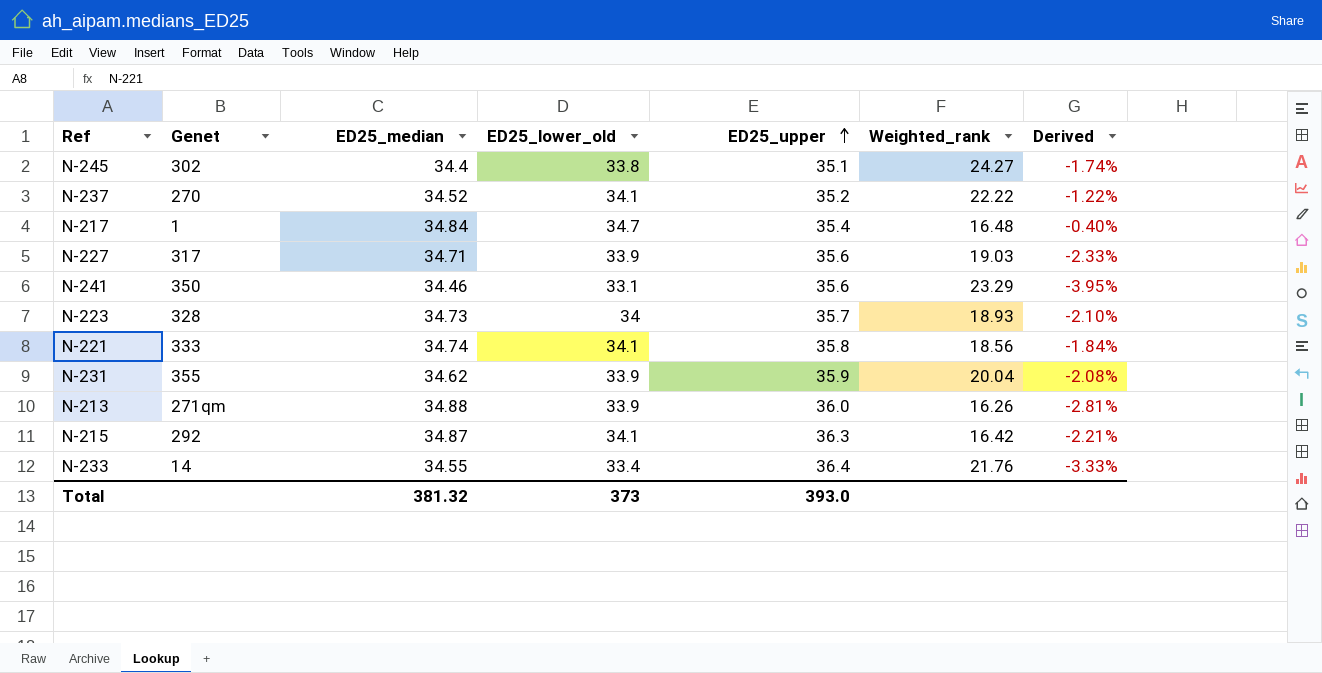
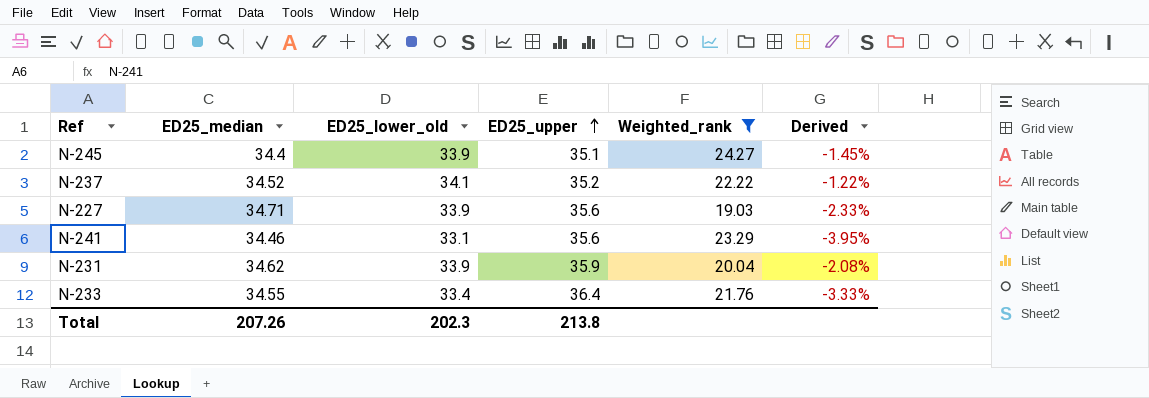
filter: none -> Weighted_rank >= 19.03
column Genet | position: 2 -> none
N-245 | ED25_lower_old: 33.8 -> 33.9
N-245 | Derived: -1.74% -> -1.45%
Total | ED25_median: 381.32 -> 207.26
Total | ED25_lower_old: 373 -> 202.3
Total | ED25_upper: 393.0 -> 213.8

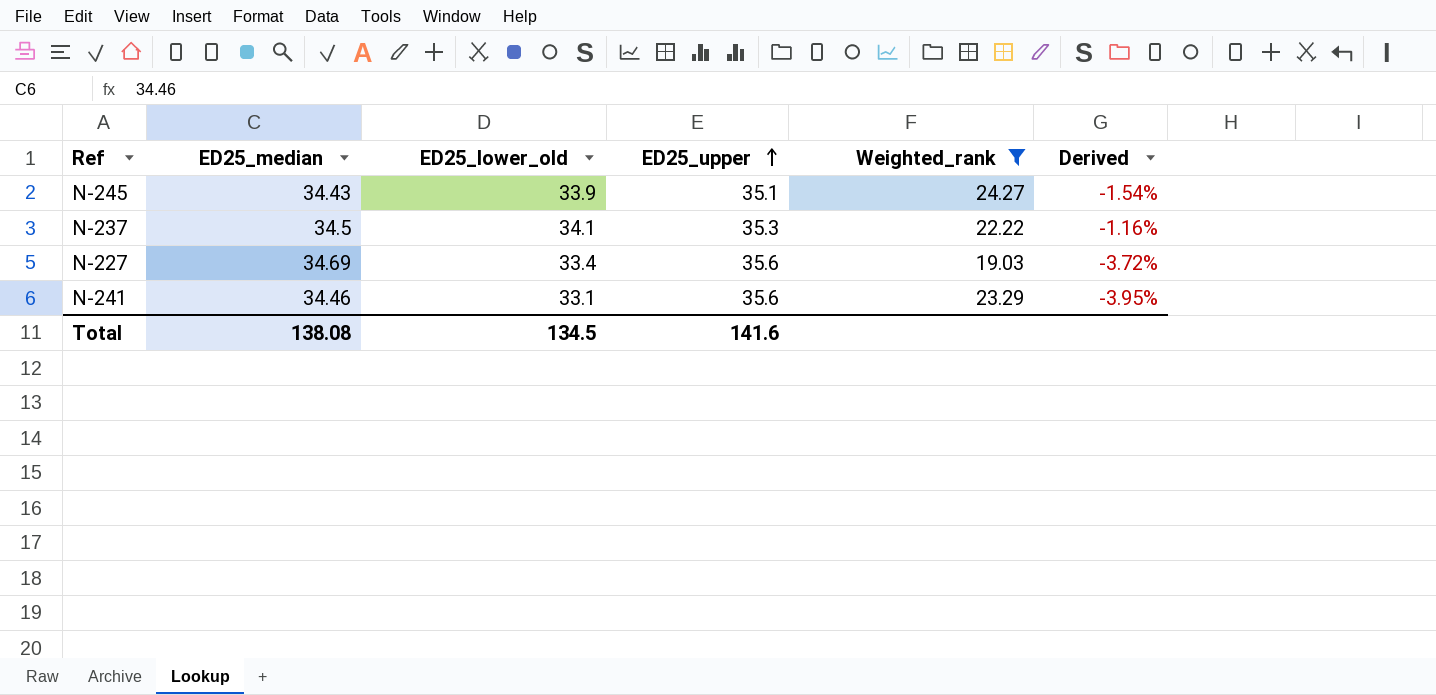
row N-231: 34.62 | 33.9 | 35.9 | 20.04 | -2.08% -> none
row N-233: 34.55 | 33.4 | 36.4 | 21.76 | -3.33% -> none
N-245 | ED25_median: 34.4 -> 34.43
N-245 | Derived: -1.45% -> -1.54%
N-237 | ED25_median: 34.52 -> 34.5
N-237 | ED25_upper: 35.2 -> 35.3
N-237 | Derived: -1.22% -> -1.16%
N-227 | ED25_median: 34.71 -> 34.69
N-227 | ED25_lower_old: 33.9 -> 33.4
N-227 | Derived: -2.33% -> -3.72%
Total | ED25_median: 207.26 -> 138.08
Total | ED25_lower_old: 202.3 -> 134.5
Total | ED25_upper: 213.8 -> 141.6

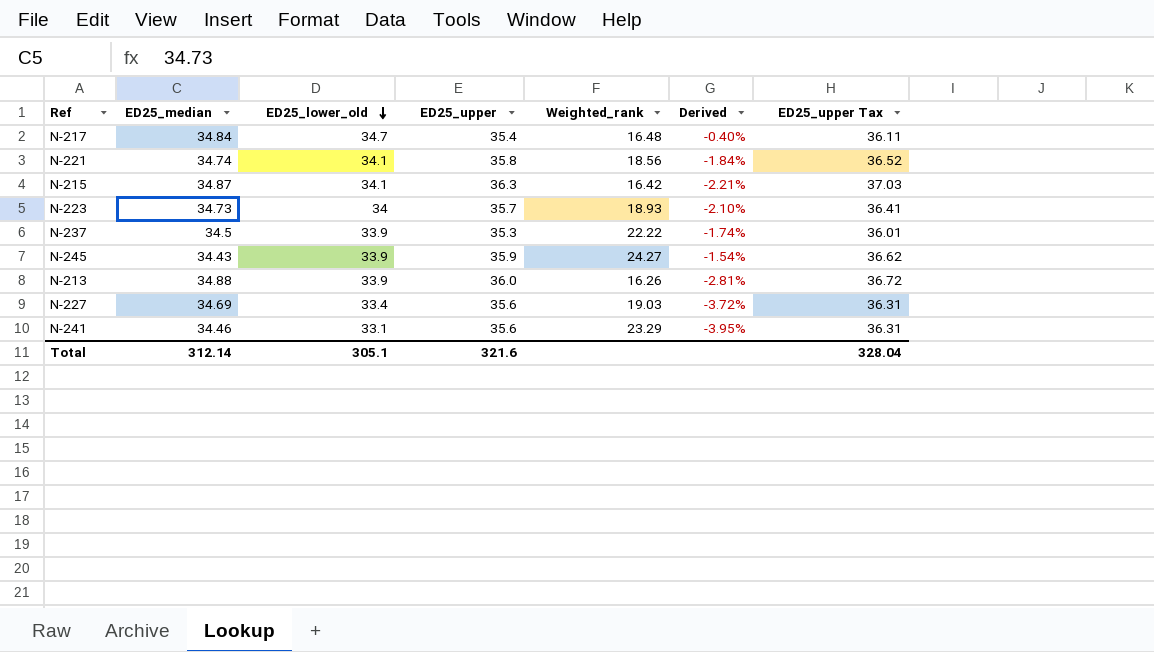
filter: Weighted_rank >= 19.03 -> none
row order: ED25_upper ascending -> ED25_lower_old descending
column ED25_upper Tax | formula: none -> [ED25_upper] * 1.02
N-237 | ED25_lower_old: 34.1 -> 33.9
N-237 | Derived: -1.16% -> -1.74%
N-245 | ED25_upper: 35.1 -> 35.9
Total | ED25_median: 138.08 -> 312.14
Total | ED25_lower_old: 134.5 -> 305.1
Total | ED25_upper: 141.6 -> 321.6

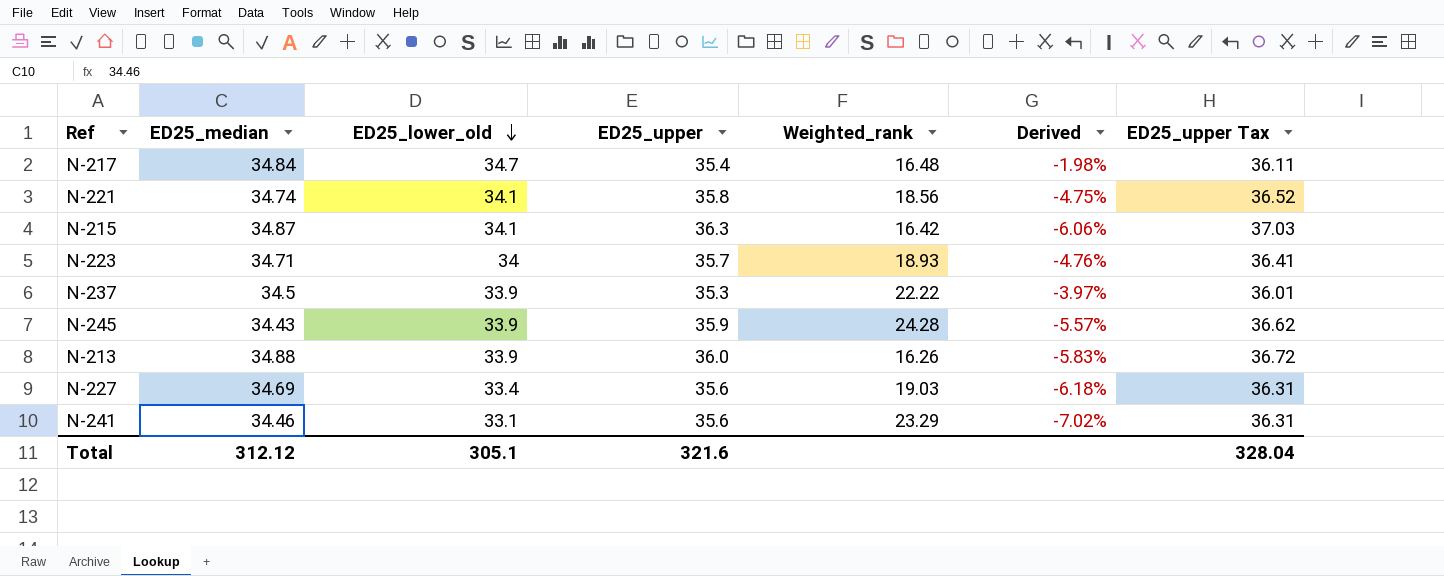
column Derived | formula: ([ED25_lower_old] - [ED25_median]) / [ED25_median] -> ([ED25_lower_old] - [ED25_upper]) / [ED25_upper]
N-223 | ED25_median: 34.73 -> 34.71
N-245 | Weighted_rank: 24.27 -> 24.28
Total | ED25_median: 312.14 -> 312.12

